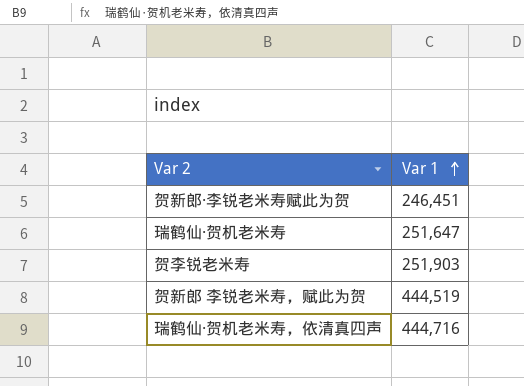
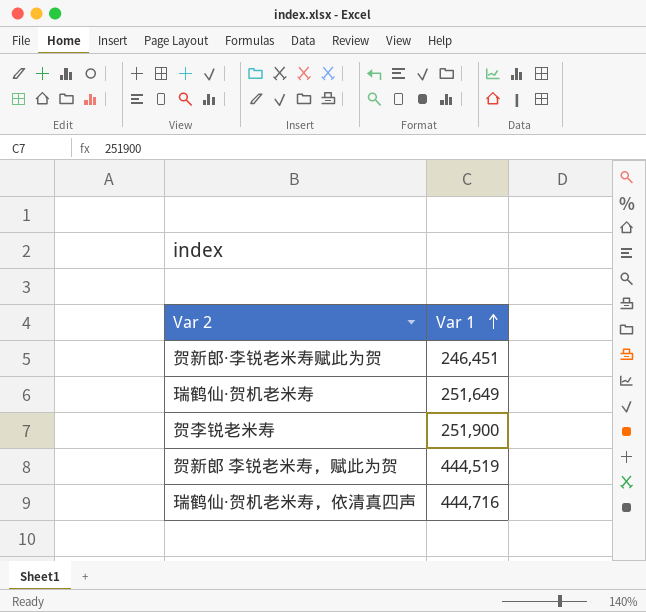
瑞鹤仙·贺机老米寿 | Var 1: 251,647 -> 251,649
贺李锐老米寿 | Var 1: 251,903 -> 251,900

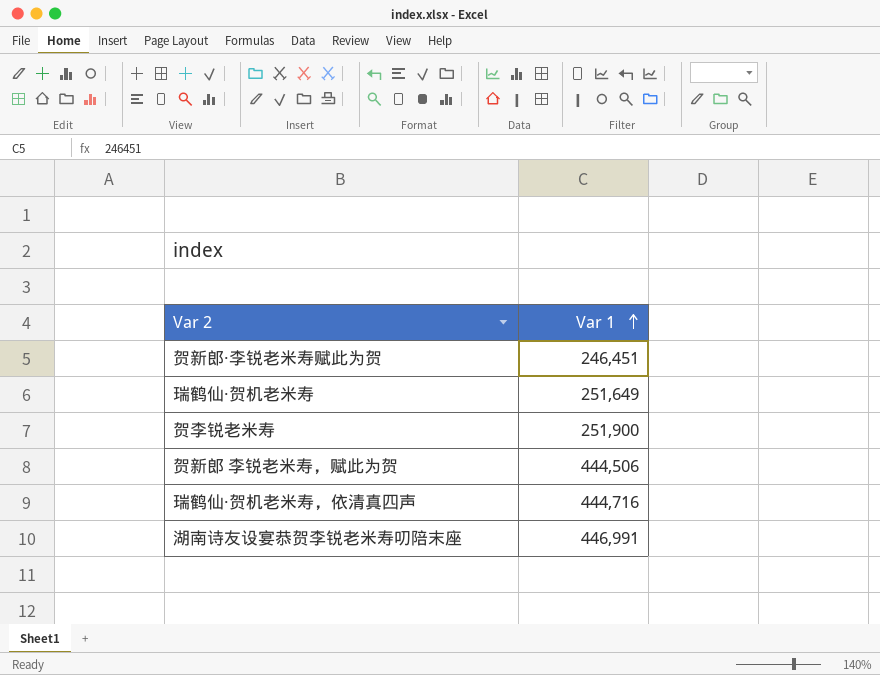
贺新郎 李锐老米寿，赋此为贺 | Var 1: 444,519 -> 444,506
row 湖南诗友设宴恭贺李锐老米寿叨陪末座: none -> 446,991

